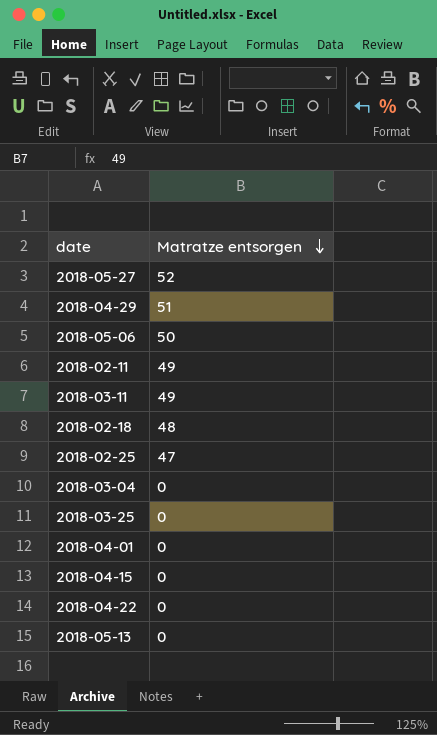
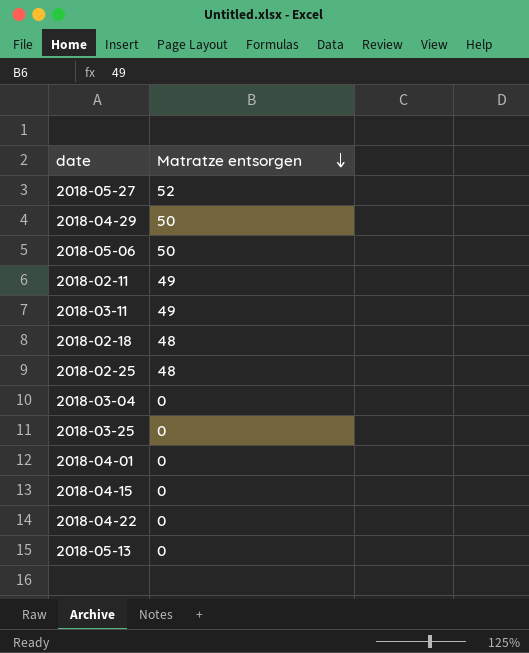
2018-04-29 | Matratze entsorgen: 51 -> 50
2018-02-25 | Matratze entsorgen: 47 -> 48

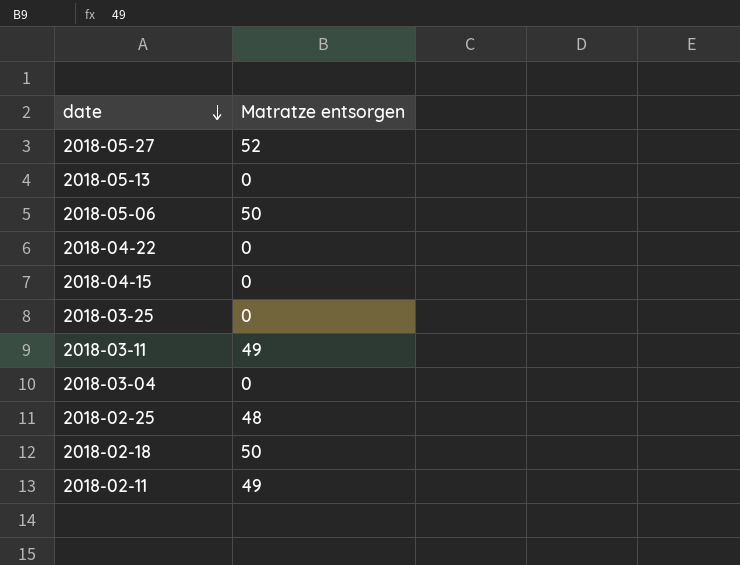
row order: Matratze entsorgen descending -> date descending
row 2018-04-29: 50 -> none
row 2018-04-01: 0 -> none
2018-02-18 | Matratze entsorgen: 48 -> 50

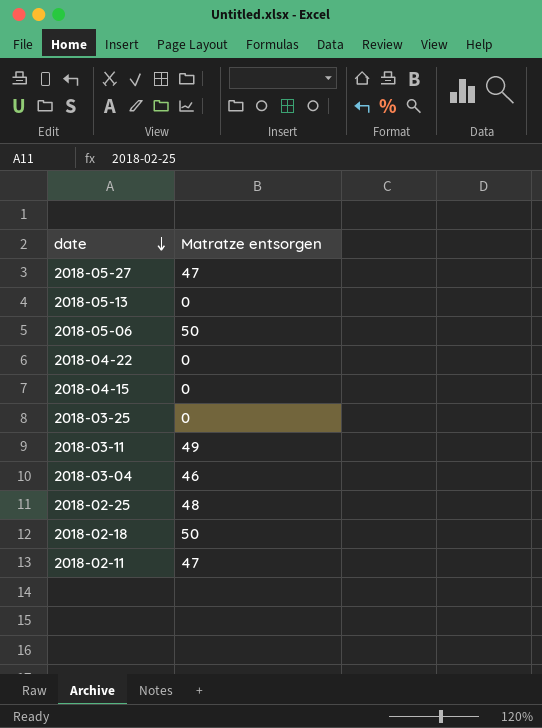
2018-05-27 | Matratze entsorgen: 52 -> 47
2018-03-04 | Matratze entsorgen: 0 -> 46
2018-02-11 | Matratze entsorgen: 49 -> 47

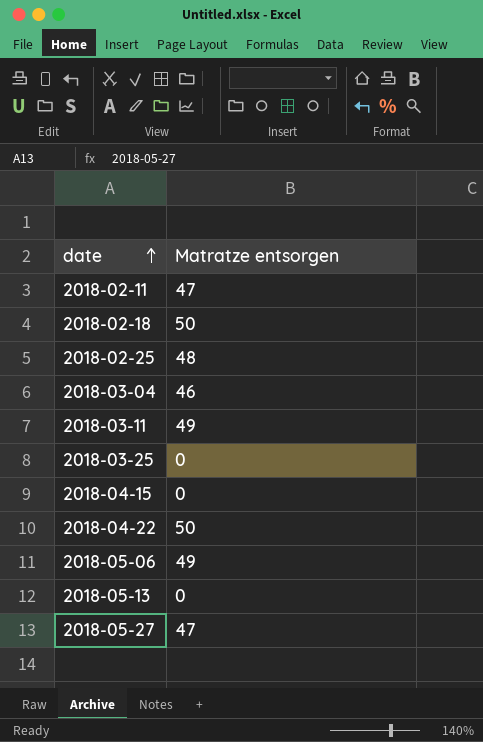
row order: date descending -> date ascending
2018-04-22 | Matratze entsorgen: 0 -> 50
2018-05-06 | Matratze entsorgen: 50 -> 49

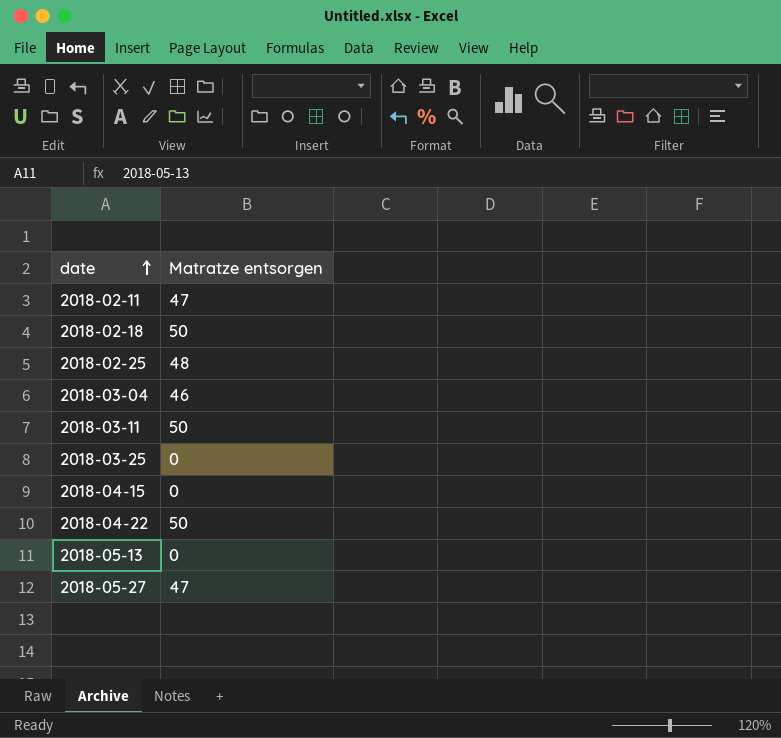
row 2018-05-06: 49 -> none
2018-03-11 | Matratze entsorgen: 49 -> 50

